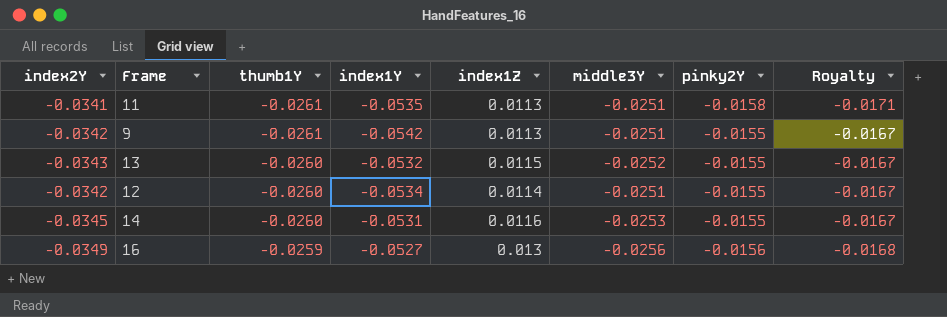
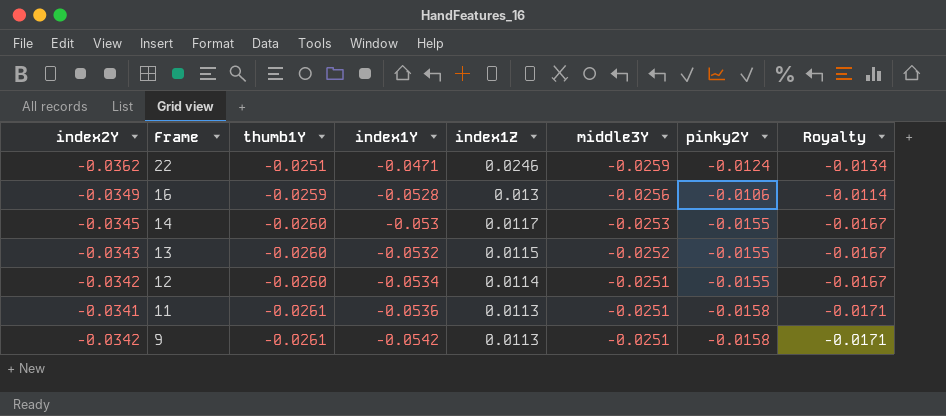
row order: thumb1Y ascending -> Frame descending
row 22: none -> -0.0362 | -0.0251 | -0.0471 | 0.0246 | -0.0259 | -0.0124 | -0.0134
16 | index1Y: -0.0527 -> -0.0528
16 | pinky2Y: -0.0156 -> -0.0106
16 | Royalty: -0.0168 -> -0.0114
14 | index1Y: -0.0531 -> -0.053
14 | index1Z: 0.0116 -> 0.0117
11 | index1Y: -0.0535 -> -0.0536
9 | pinky2Y: -0.0155 -> -0.0158
9 | Royalty: -0.0167 -> -0.0171

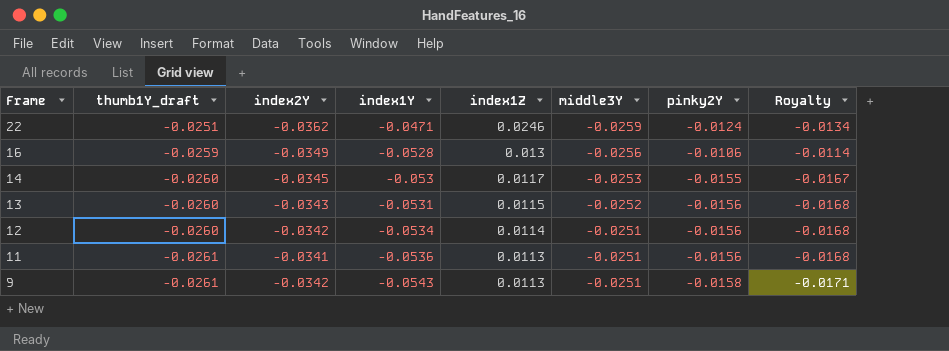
column name: thumb1Y -> thumb1Y_draft
column index2Y | position: 1 -> 3
13 | index1Y: -0.0532 -> -0.0531
13 | pinky2Y: -0.0155 -> -0.0156
13 | Royalty: -0.0167 -> -0.0168
12 | pinky2Y: -0.0155 -> -0.0156
12 | Royalty: -0.0167 -> -0.0168
11 | pinky2Y: -0.0158 -> -0.0156
11 | Royalty: -0.0171 -> -0.0168
9 | index1Y: -0.0542 -> -0.0543

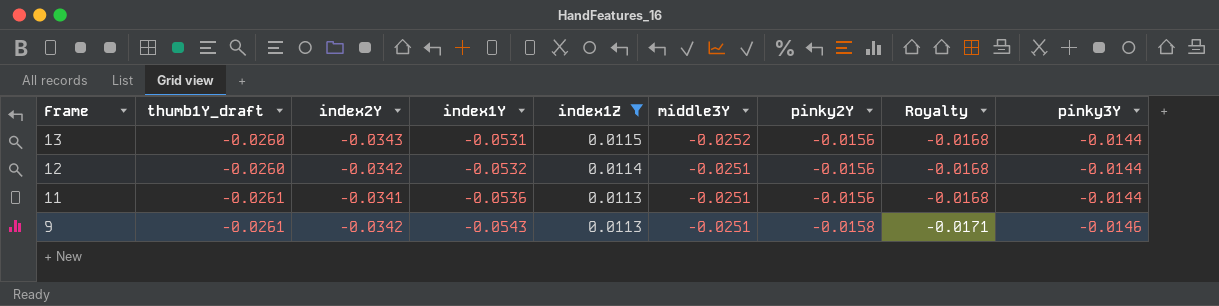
filter: none -> index1Z <= 0.0115
column pinky3Y | position: none -> 9
12 | index1Y: -0.0534 -> -0.0532

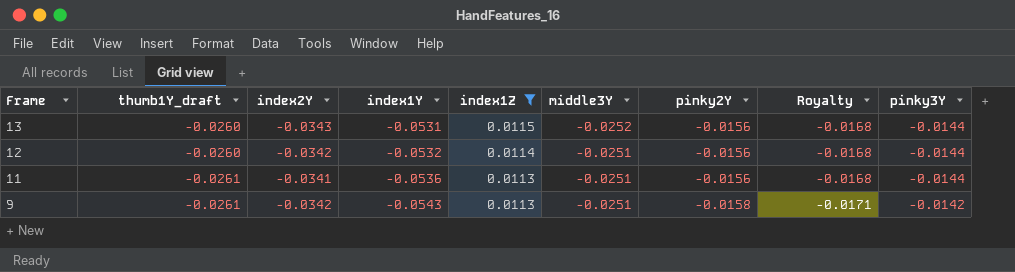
9 | pinky3Y: -0.0146 -> -0.0142

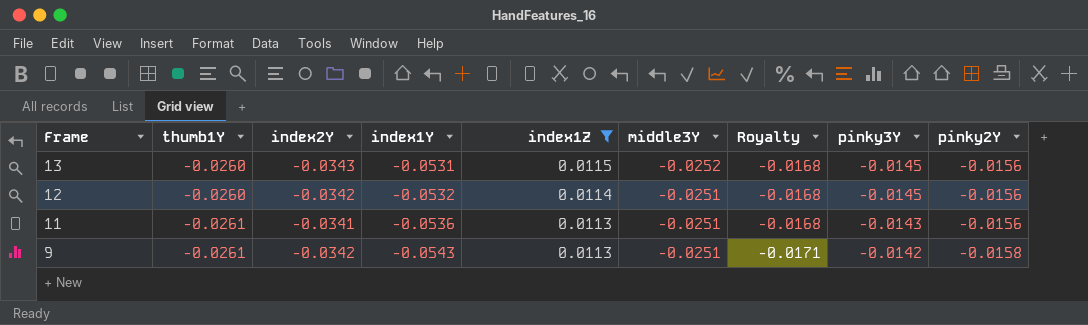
column name: thumb1Y_draft -> thumb1Y
column pinky2Y | position: 7 -> 9
13 | pinky3Y: -0.0144 -> -0.0145
12 | pinky3Y: -0.0144 -> -0.0145
11 | pinky3Y: -0.0144 -> -0.0143

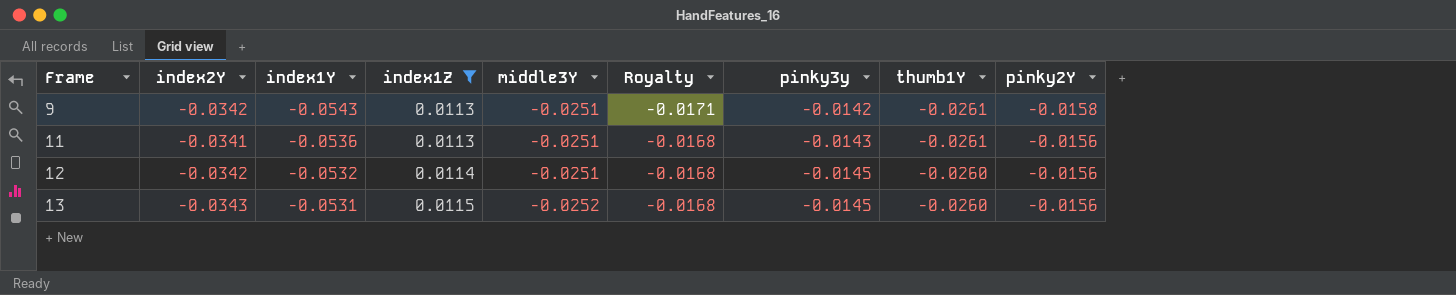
row order: Frame descending -> Frame ascending
column name: pinky3Y -> pinky3y
column thumb1Y | position: 2 -> 8

